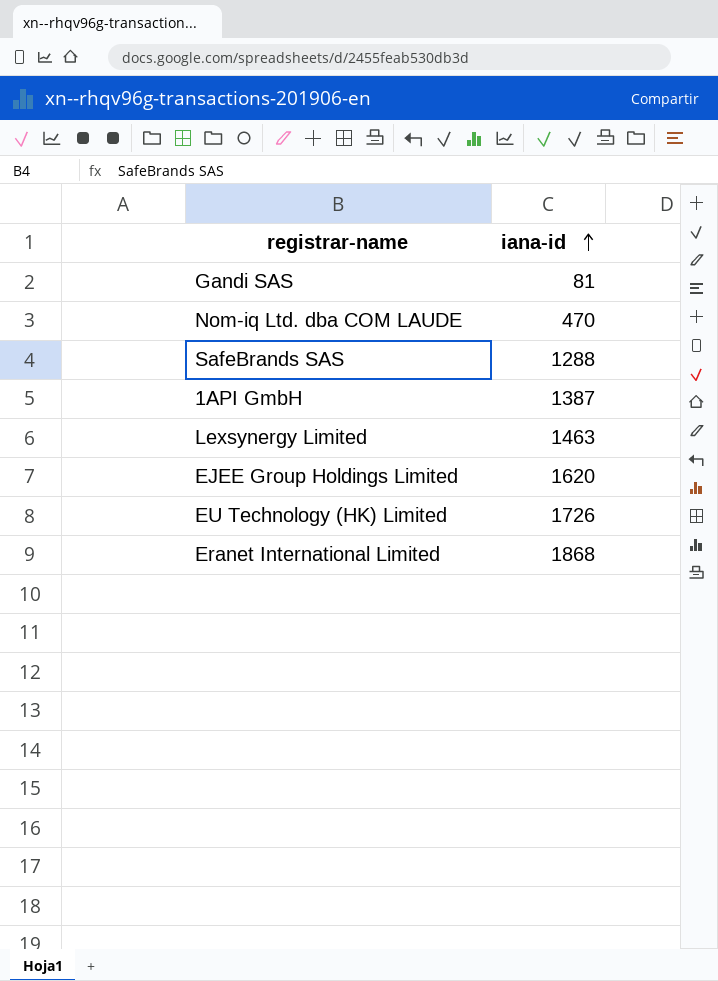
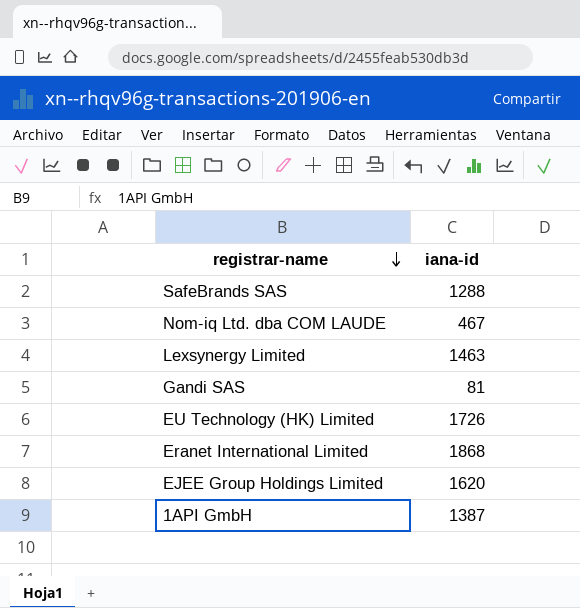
row order: iana-id ascending -> registrar-name descending
Nom-iq Ltd. dba COM LAUDE | iana-id: 470 -> 467

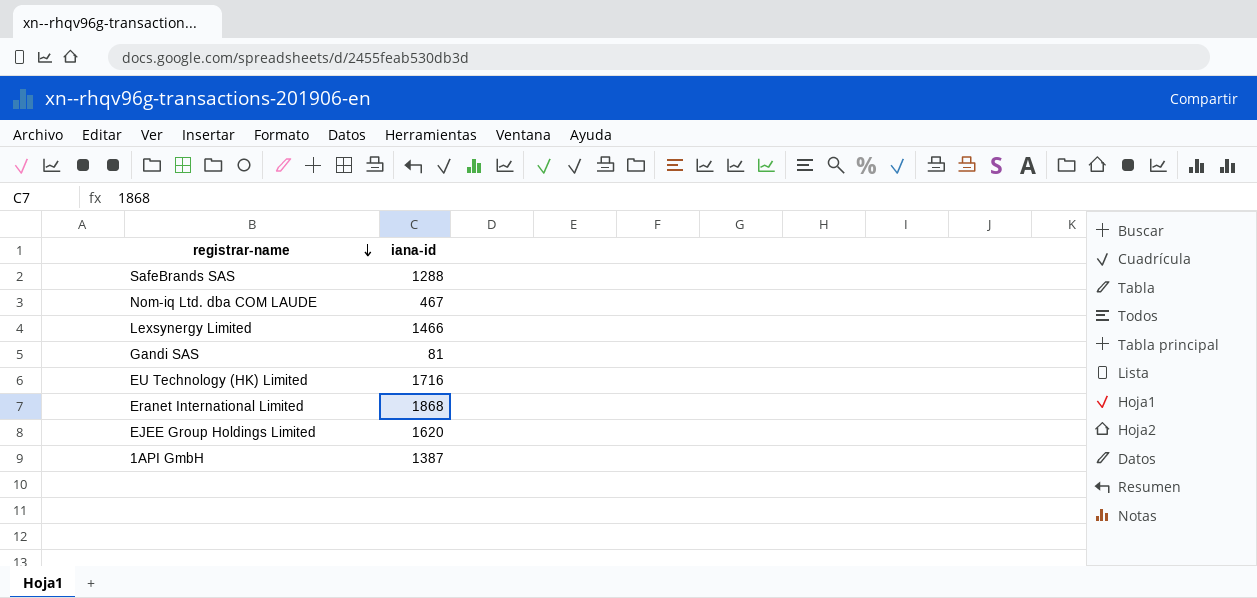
Lexsynergy Limited | iana-id: 1463 -> 1466
EU Technology (HK) Limited | iana-id: 1726 -> 1716

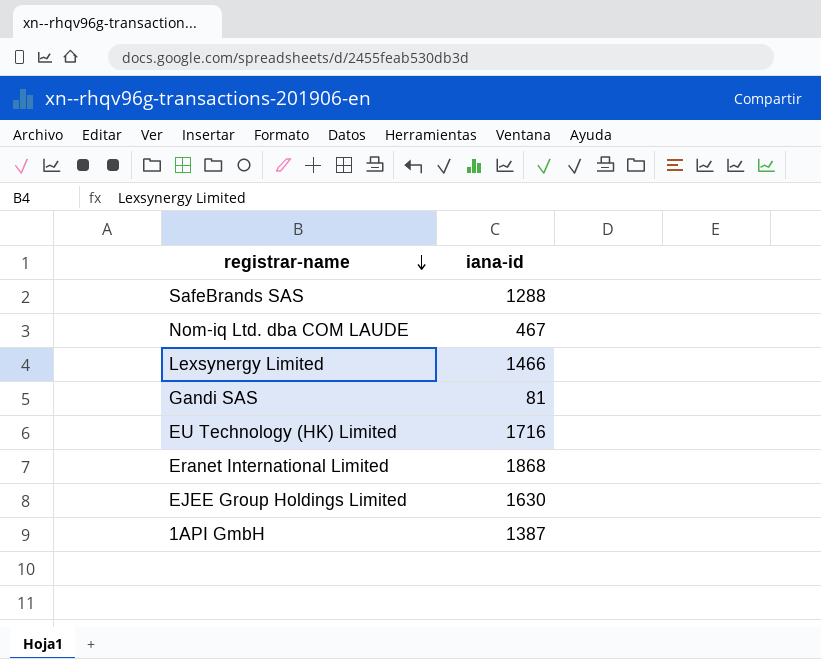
EJEE Group Holdings Limited | iana-id: 1620 -> 1630

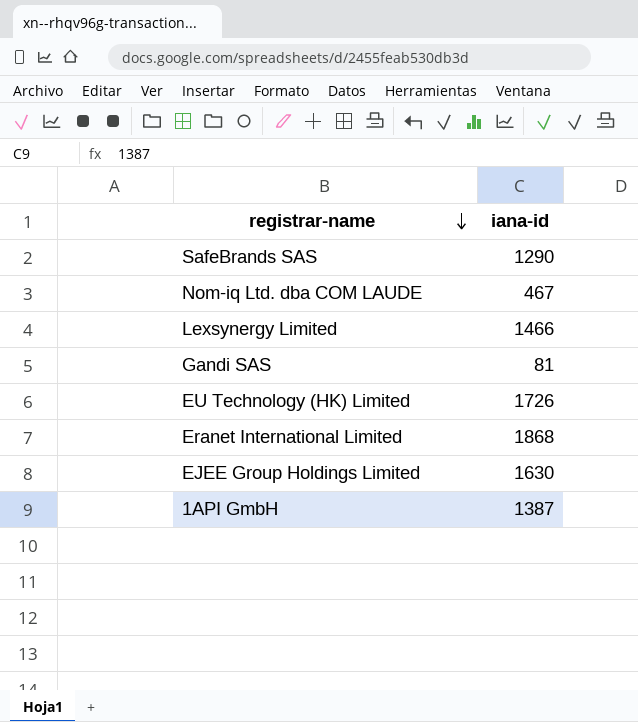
SafeBrands SAS | iana-id: 1288 -> 1290
EU Technology (HK) Limited | iana-id: 1716 -> 1726

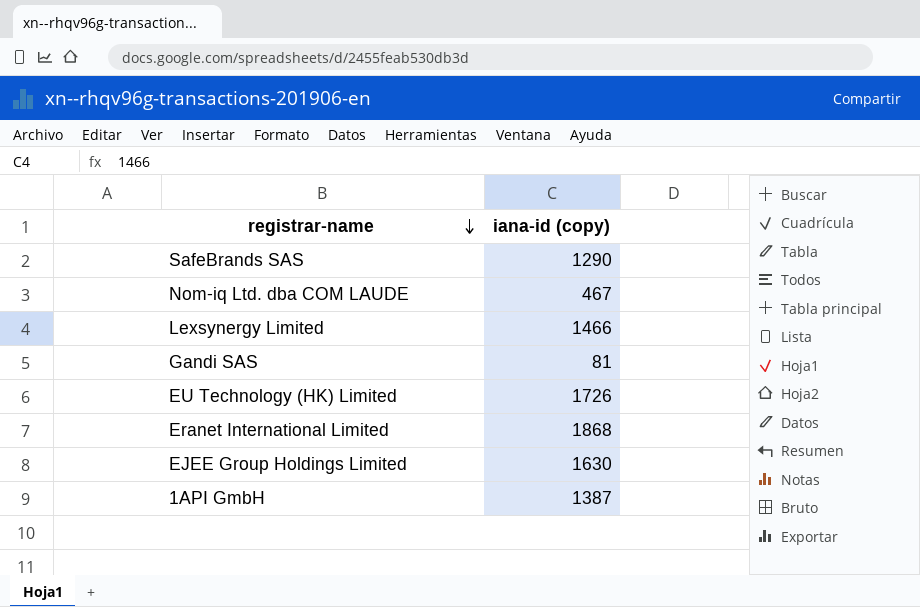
column name: iana-id -> iana-id (copy)

